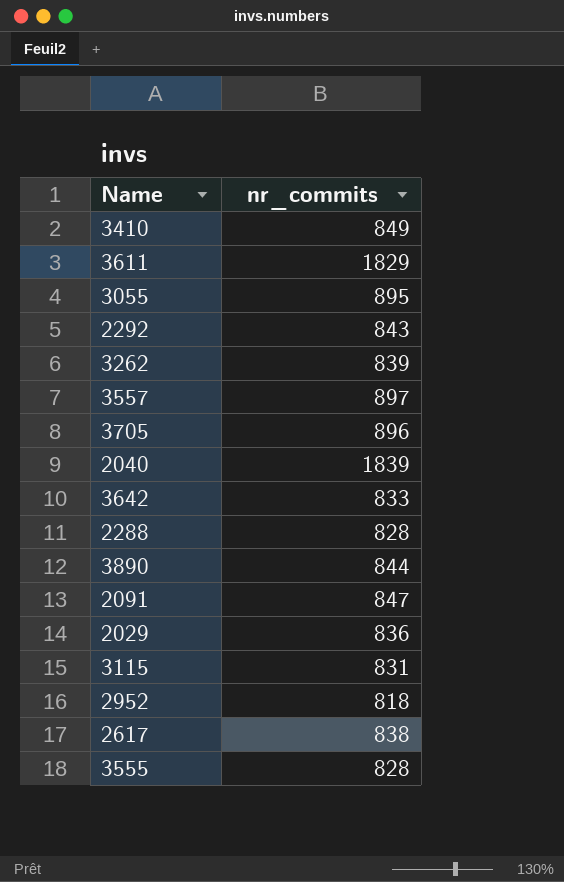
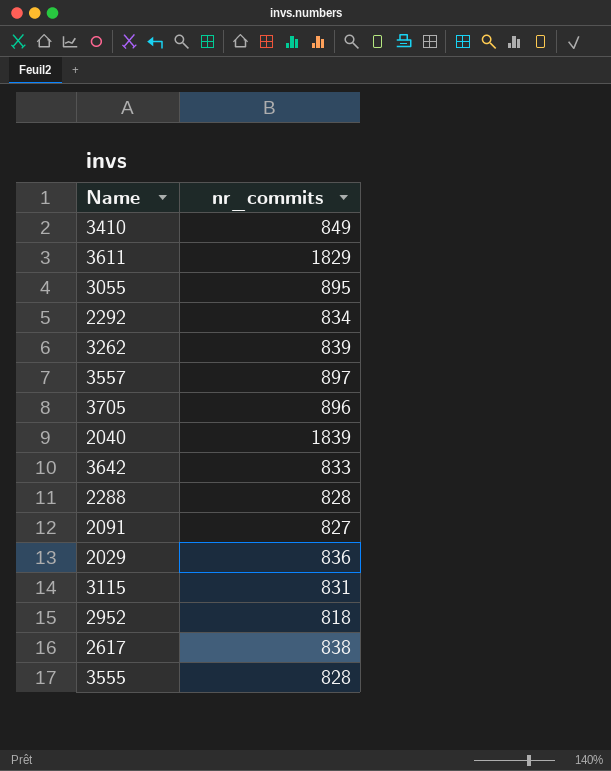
row 3890: 844 -> none
2292 | nr_commits: 843 -> 834
2091 | nr_commits: 847 -> 827

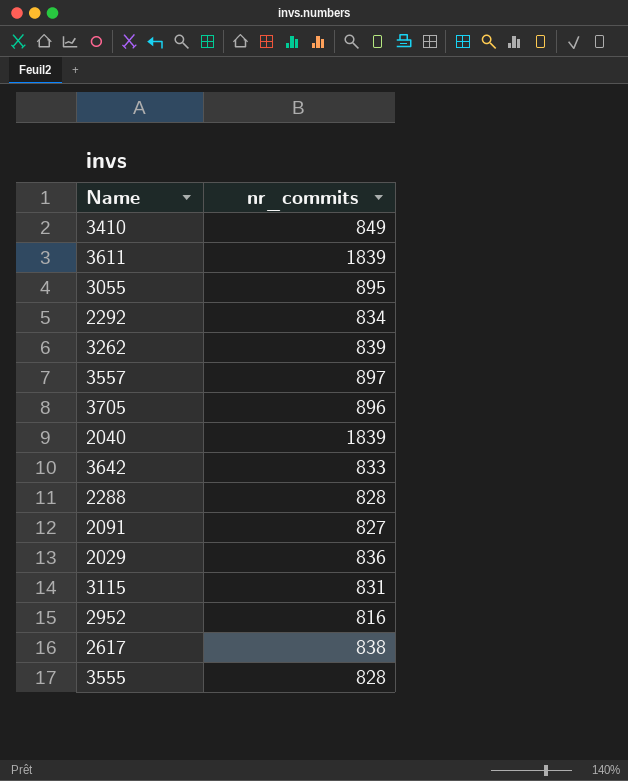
3611 | nr_commits: 1829 -> 1839
2952 | nr_commits: 818 -> 816

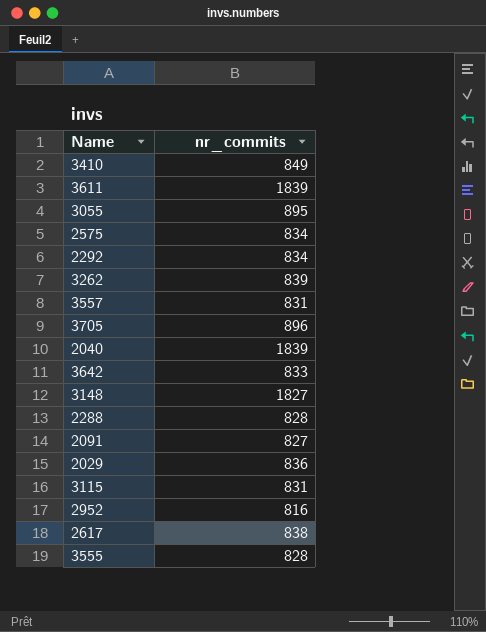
row 2575: none -> 834
3557 | nr_commits: 897 -> 831
row 3148: none -> 1827

